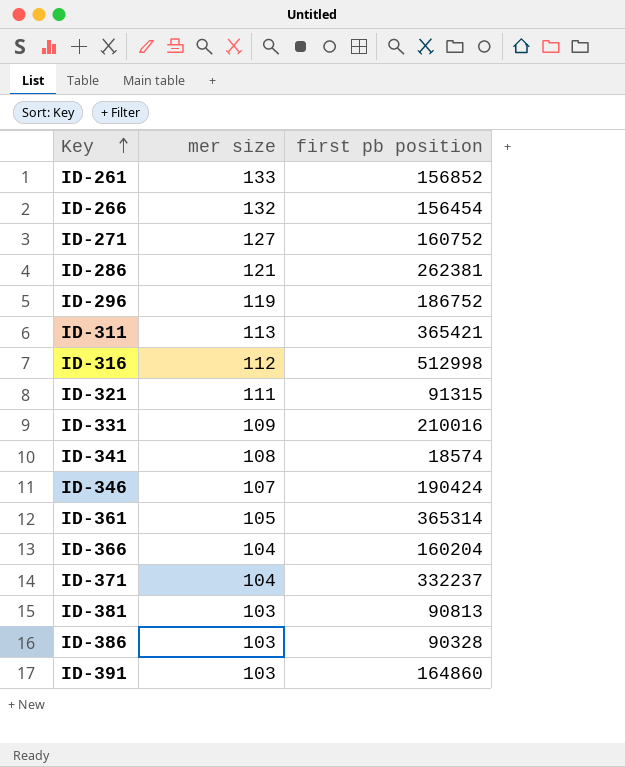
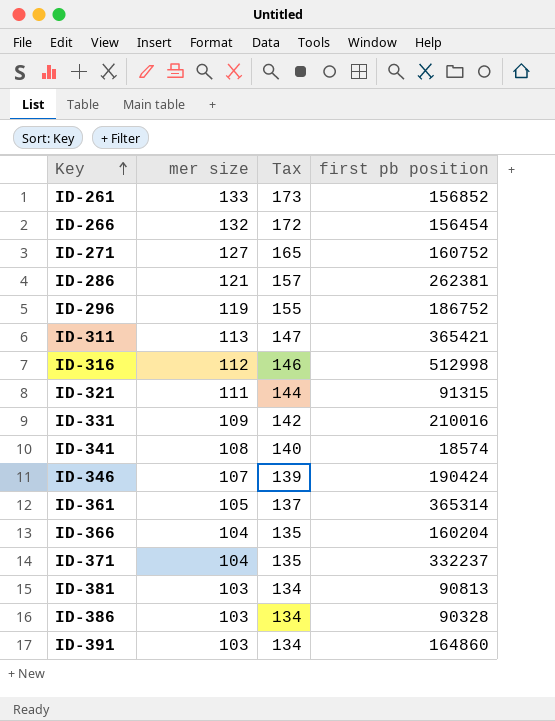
column Tax | formula: none -> [mer size] * 1.3

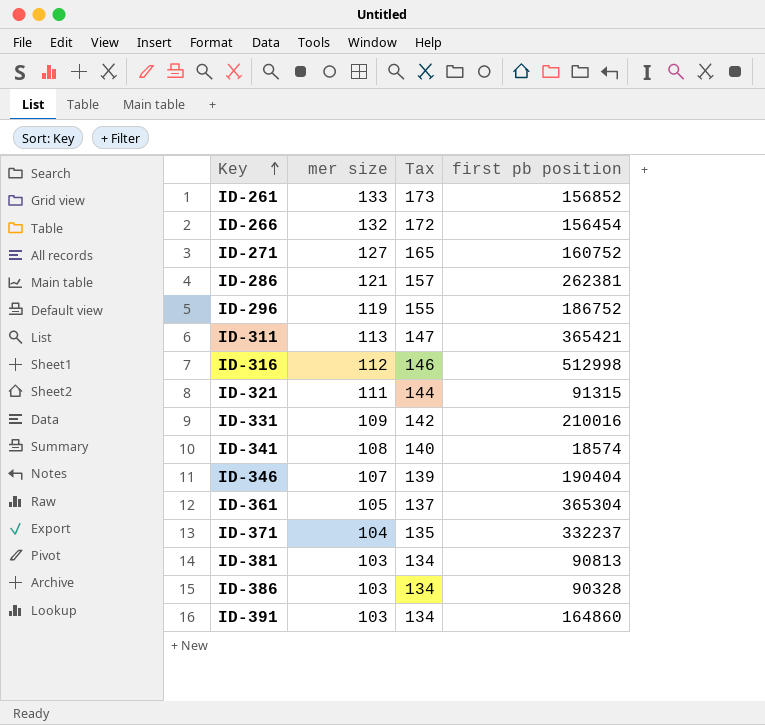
row ID-366: 104 | 135 | 160204 -> none
ID-346 | first pb position: 190424 -> 190404
ID-361 | first pb position: 365314 -> 365304

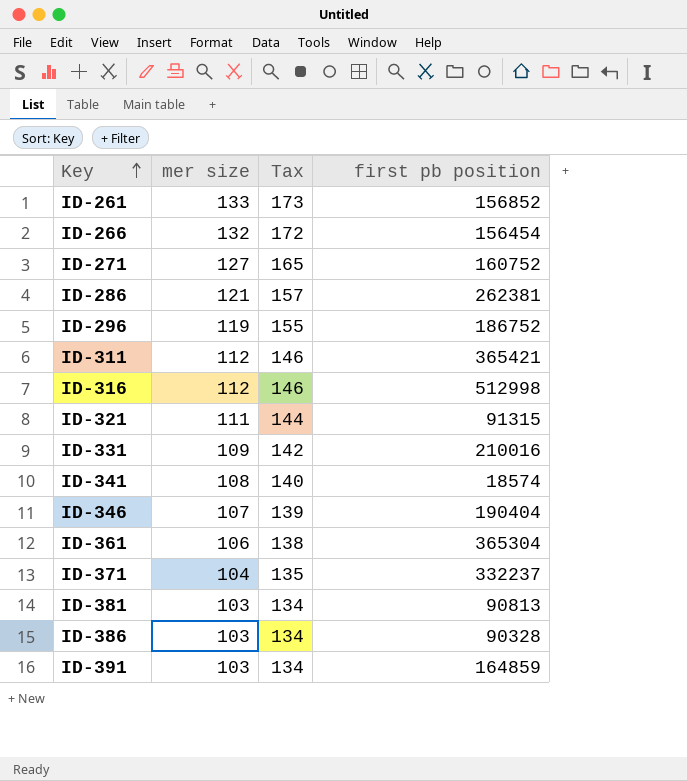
ID-311 | mer size: 113 -> 112
ID-311 | Tax: 147 -> 146
ID-361 | mer size: 105 -> 106
ID-361 | Tax: 137 -> 138
ID-391 | first pb position: 164860 -> 164859

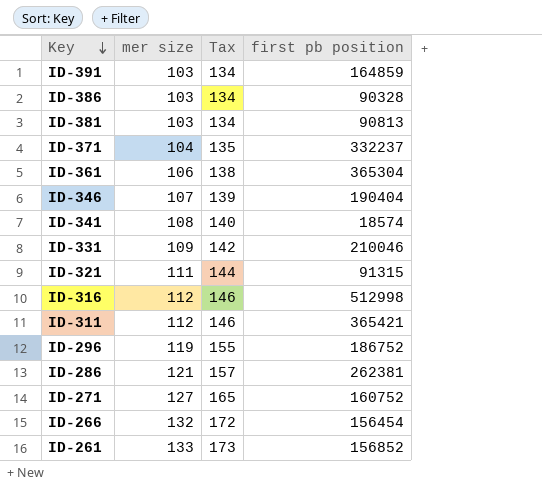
row order: Key ascending -> Key descending
ID-331 | first pb position: 210016 -> 210046

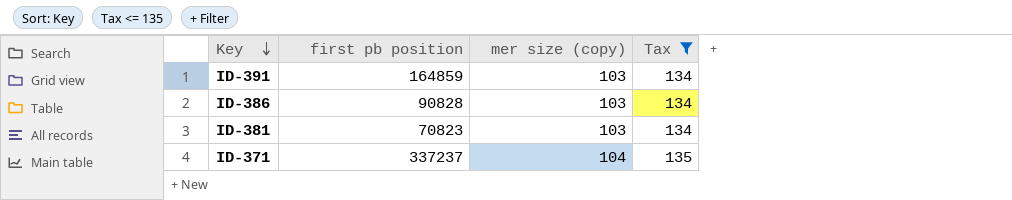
filter: none -> Tax <= 135
column first pb position | position: 4 -> 2
column name: mer size -> mer size (copy)
ID-386 | first pb position: 90328 -> 90828
ID-381 | first pb position: 90813 -> 70823
ID-371 | first pb position: 332237 -> 337237

